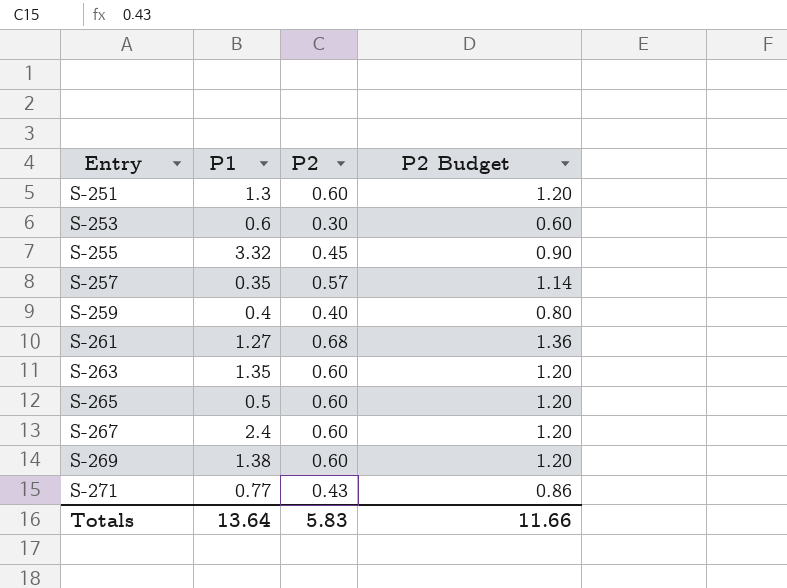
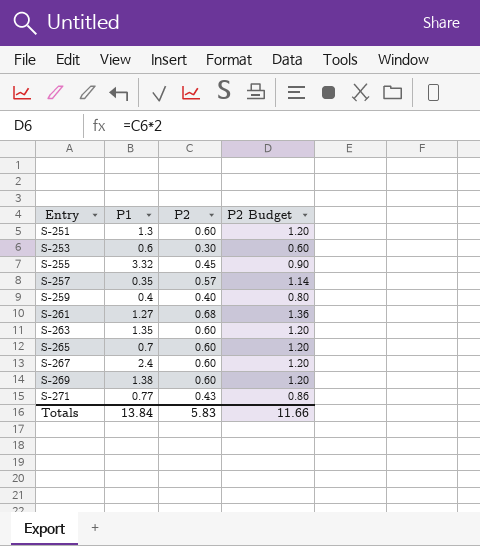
S-265 | P1: 0.5 -> 0.7
Totals | P1: 13.64 -> 13.84

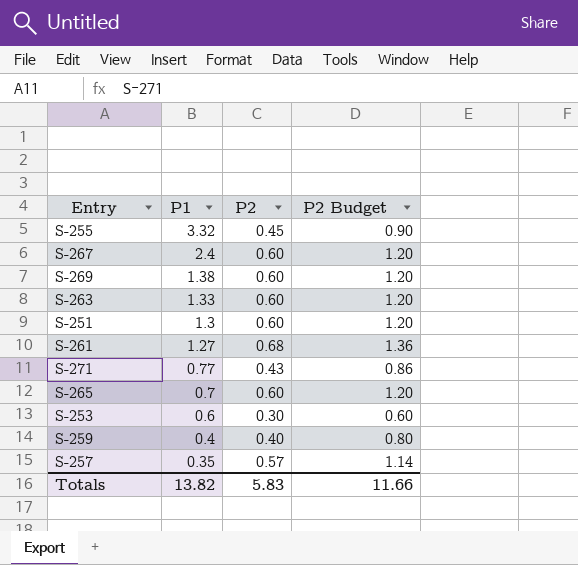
row order: Entry ascending -> P1 descending
S-263 | P1: 1.35 -> 1.33
Totals | P1: 13.84 -> 13.82

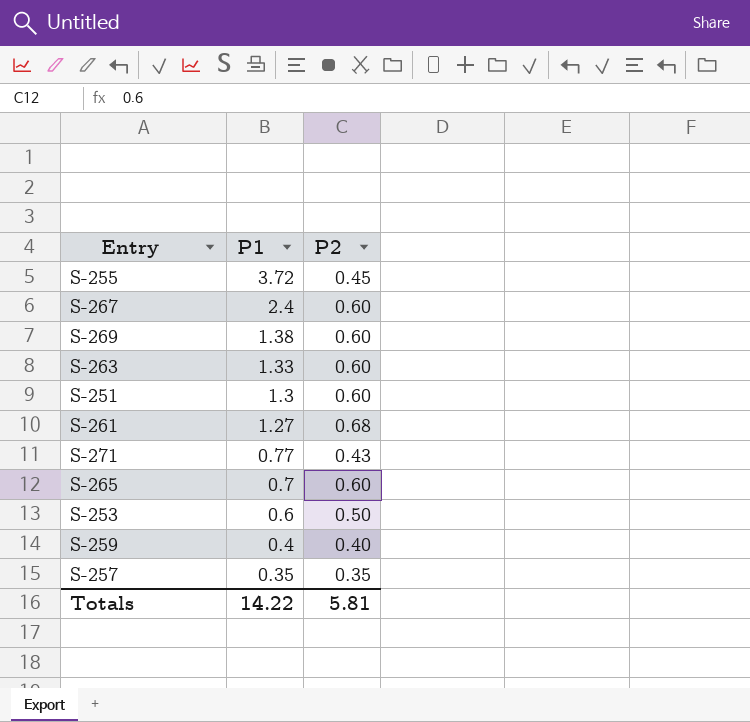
column P2 Budget | formula: [P2] * 2 -> none
S-255 | P1: 3.32 -> 3.72
S-253 | P2: 0.30 -> 0.50
S-257 | P2: 0.57 -> 0.35
Totals | P1: 13.82 -> 14.22
Totals | P2: 5.83 -> 5.81

